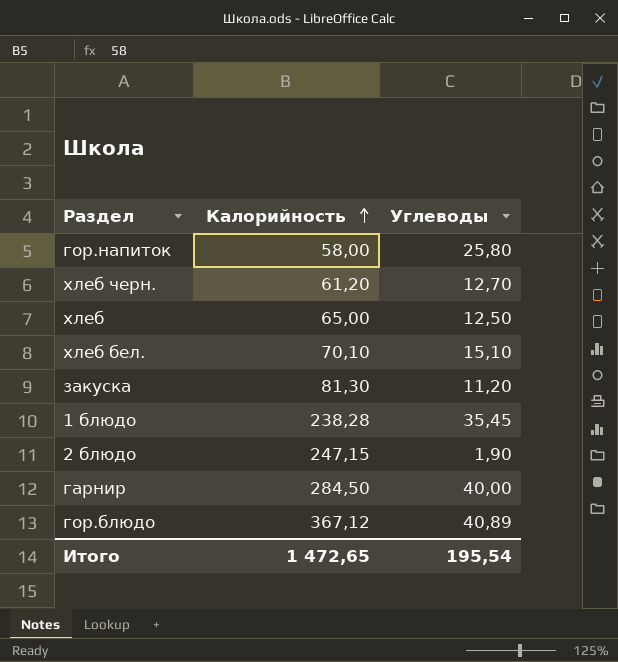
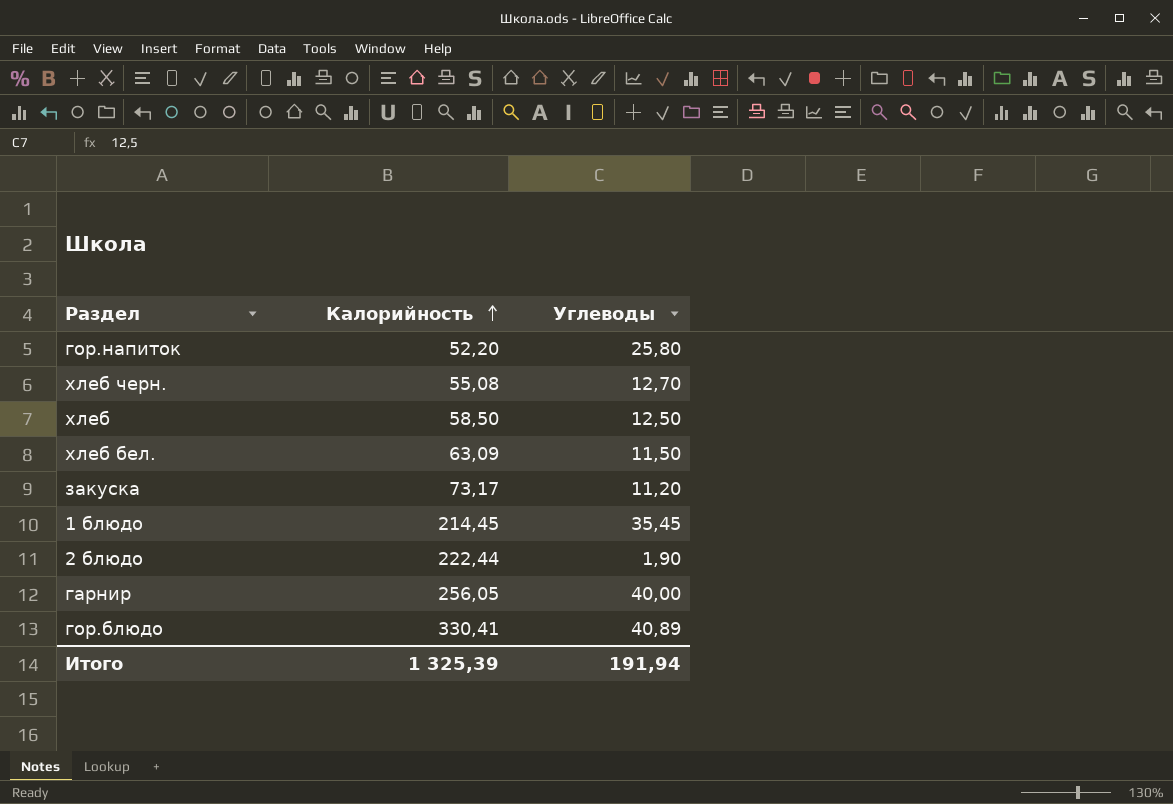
гор.напиток | Калорийность: 58,00 -> 52,20
хлеб черн. | Калорийность: 61,20 -> 55,08
хлеб | Калорийность: 65,00 -> 58,50
хлеб бел. | Калорийность: 70,10 -> 63,09
хлеб бел. | Углеводы: 15,10 -> 11,50
закуска | Калорийность: 81,30 -> 73,17
1 блюдо | Калорийность: 238,28 -> 214,45
2 блюдо | Калорийность: 247,15 -> 222,44
гарнир | Калорийность: 284,50 -> 256,05
гор.блюдо | Калорийность: 367,12 -> 330,41
Итого | Калорийность: 1 472,65 -> 1 325,39
Итого | Углеводы: 195,54 -> 191,94

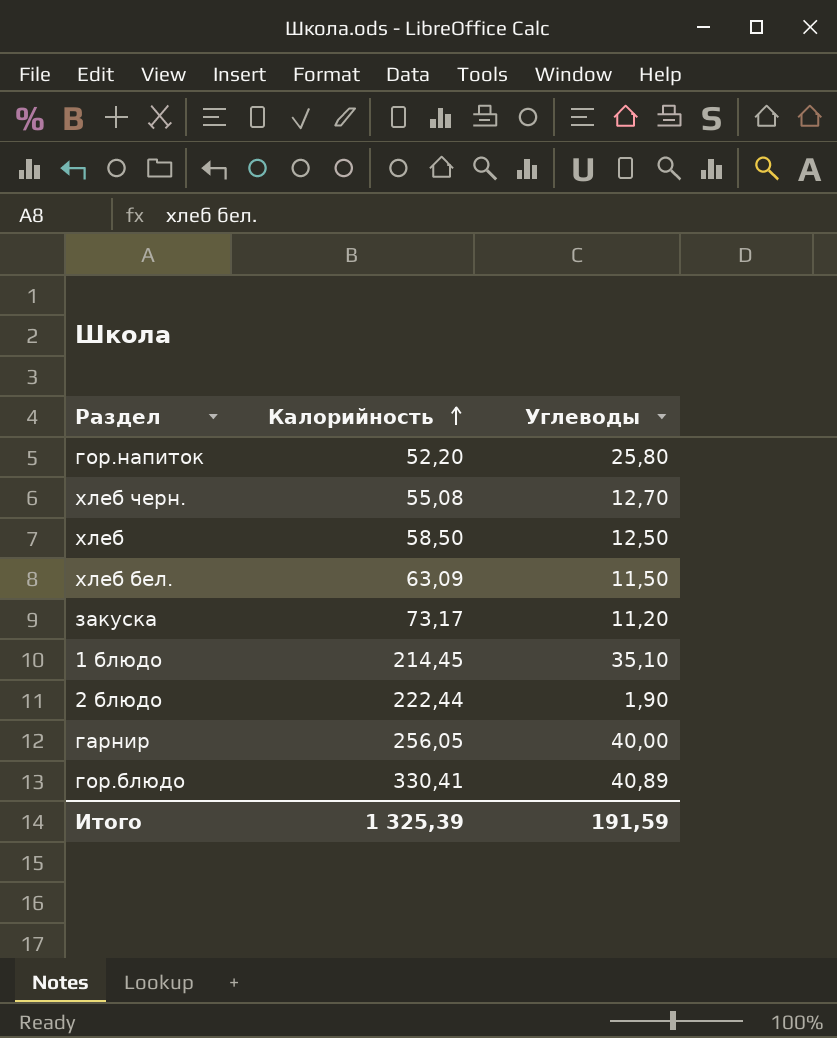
1 блюдо | Углеводы: 35,45 -> 35,10
Итого | Углеводы: 191,94 -> 191,59

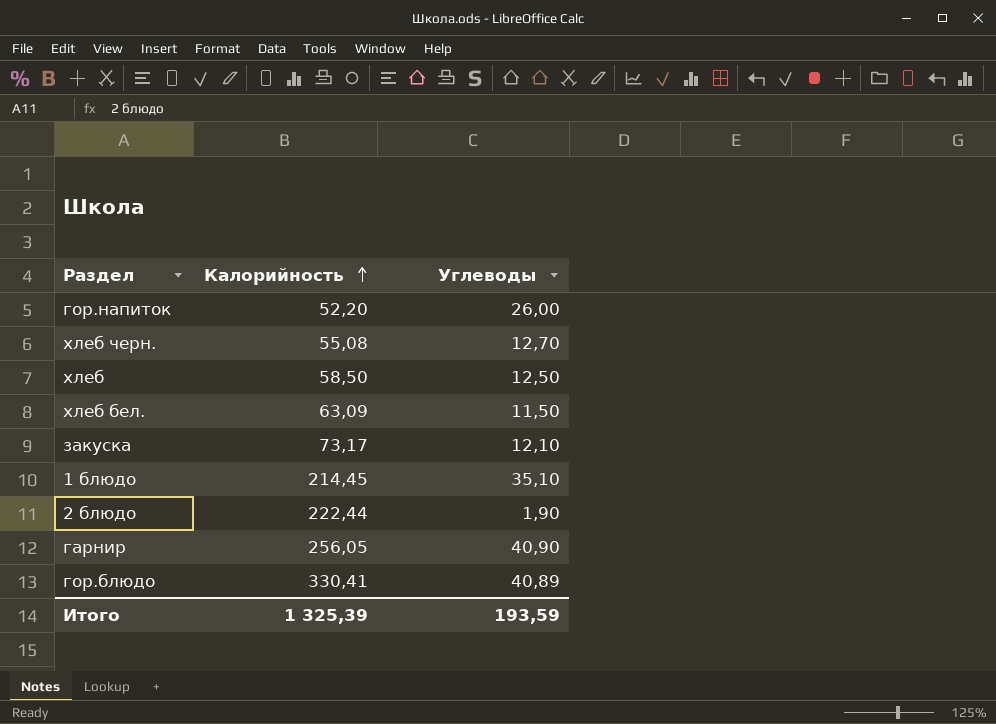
гор.напиток | Углеводы: 25,80 -> 26,00
закуска | Углеводы: 11,20 -> 12,10
гарнир | Углеводы: 40,00 -> 40,90
Итого | Углеводы: 191,59 -> 193,59

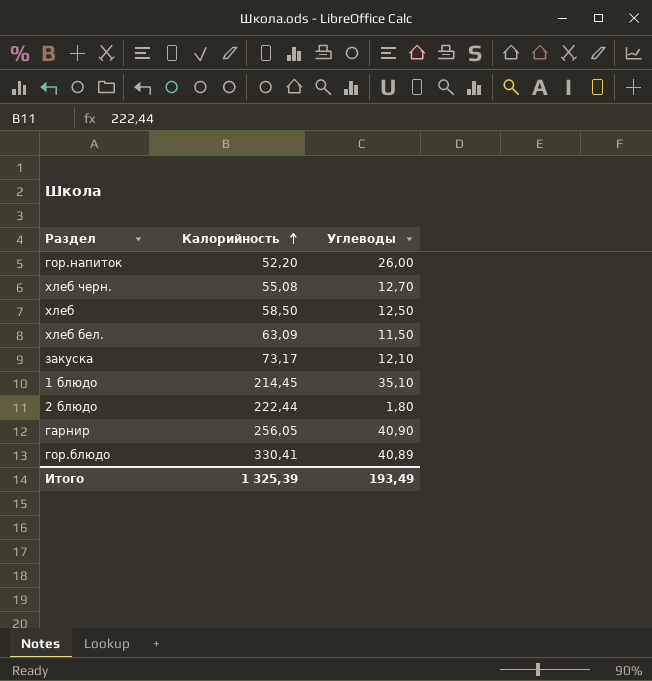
2 блюдо | Углеводы: 1,90 -> 1,80
Итого | Углеводы: 193,59 -> 193,49

